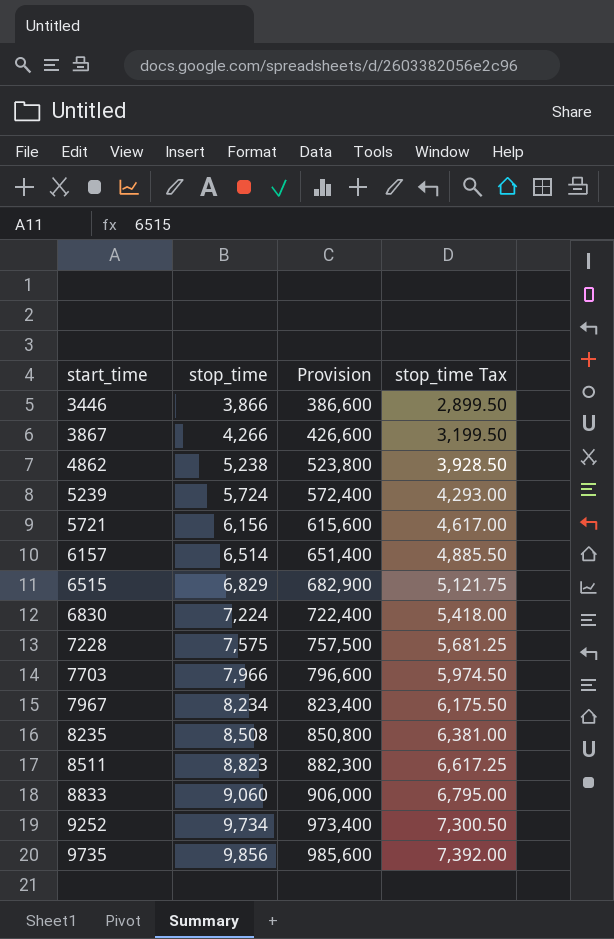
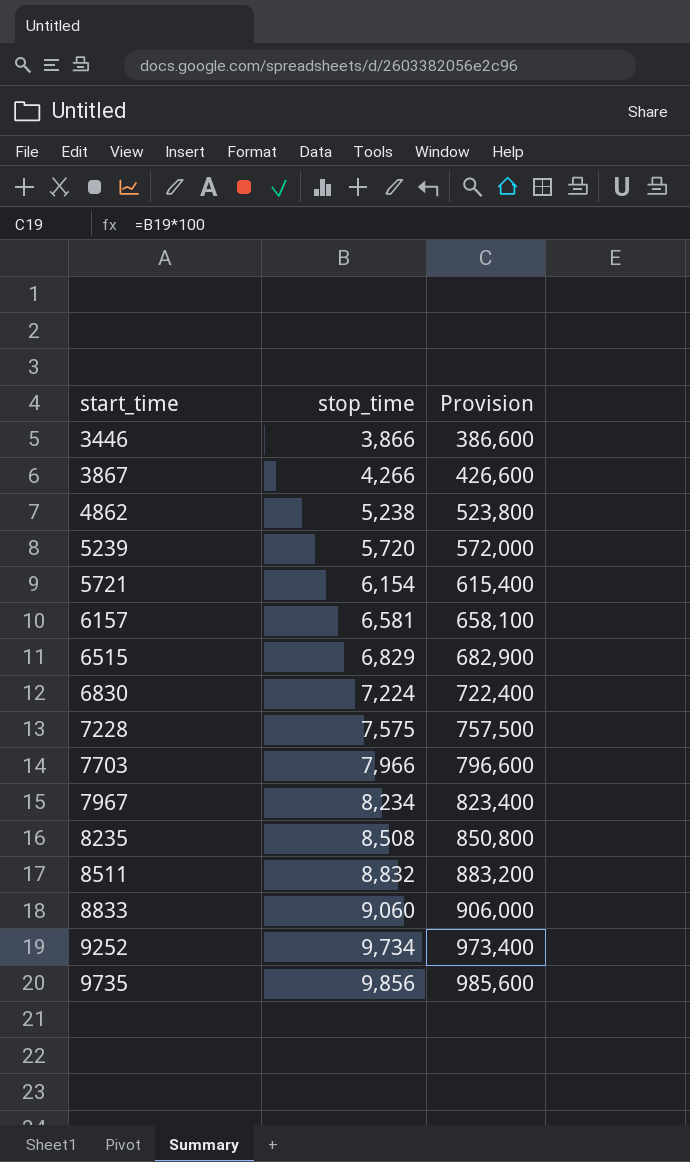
column stop_time Tax | formula: [stop_time] * 0.75 -> none
5239 | stop_time: 5,724 -> 5,720
5239 | Provision: 572,400 -> 572,000
5721 | stop_time: 6,156 -> 6,154
5721 | Provision: 615,600 -> 615,400
6157 | stop_time: 6,514 -> 6,581
6157 | Provision: 651,400 -> 658,100
8511 | stop_time: 8,823 -> 8,832
8511 | Provision: 882,300 -> 883,200

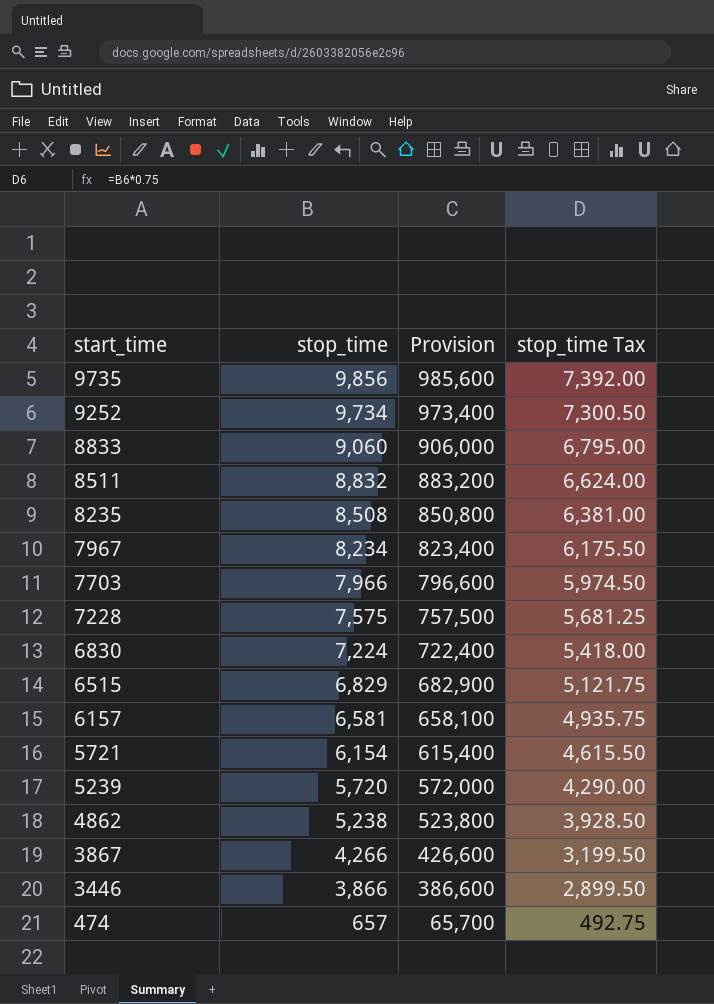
row order: start_time ascending -> start_time descending
column stop_time Tax | formula: none -> [stop_time] * 0.75
row 474: none -> 657 | 65,700 | 492.75

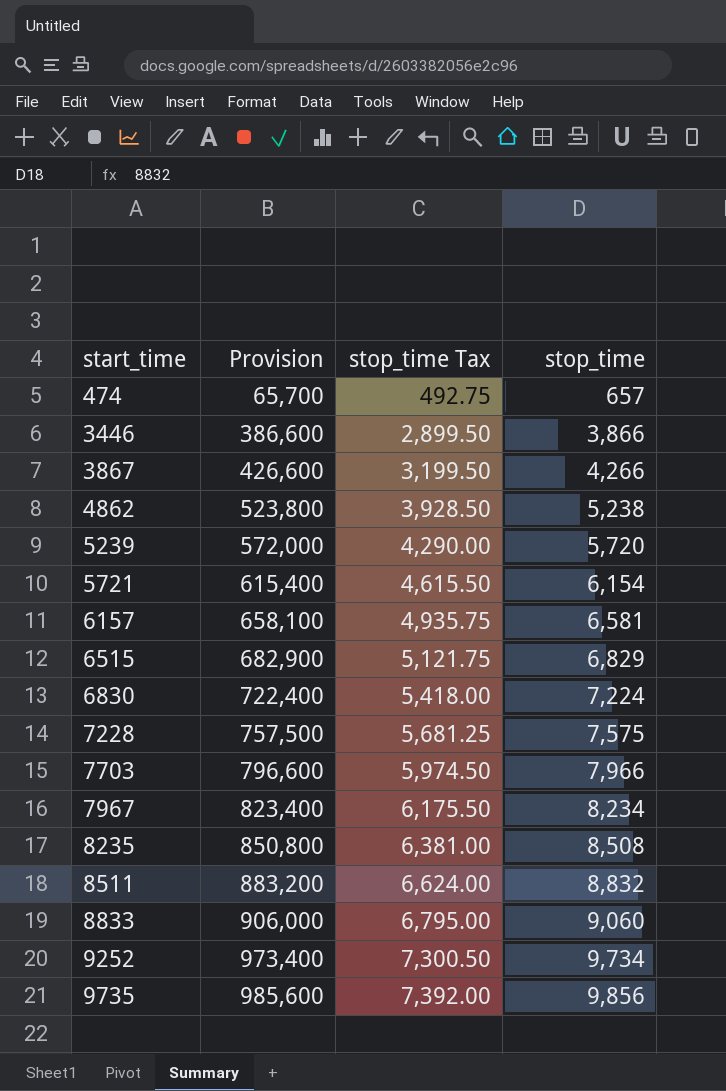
row order: start_time descending -> start_time ascending
column stop_time | position: 2 -> 4

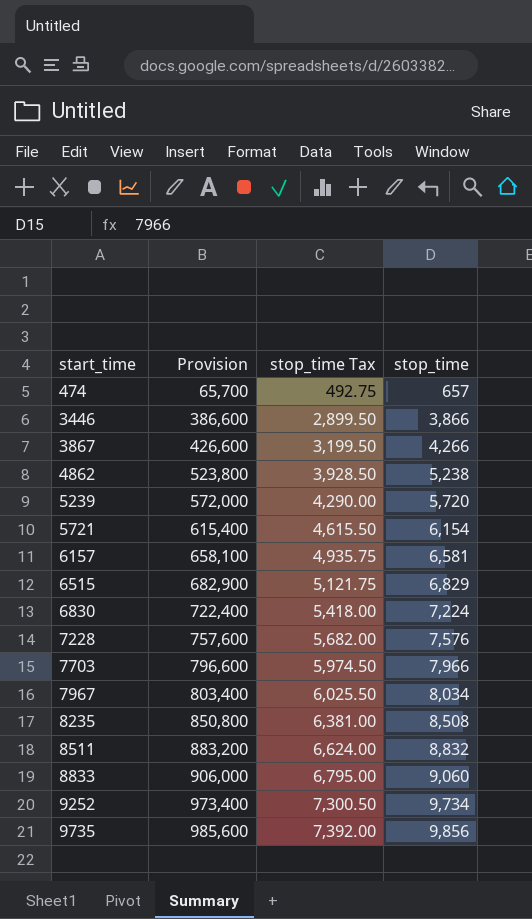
7228 | Provision: 757,500 -> 757,600
7228 | stop_time Tax: 5,681.25 -> 5,682.00
7228 | stop_time: 7,575 -> 7,576
7967 | Provision: 823,400 -> 803,400
7967 | stop_time Tax: 6,175.50 -> 6,025.50
7967 | stop_time: 8,234 -> 8,034

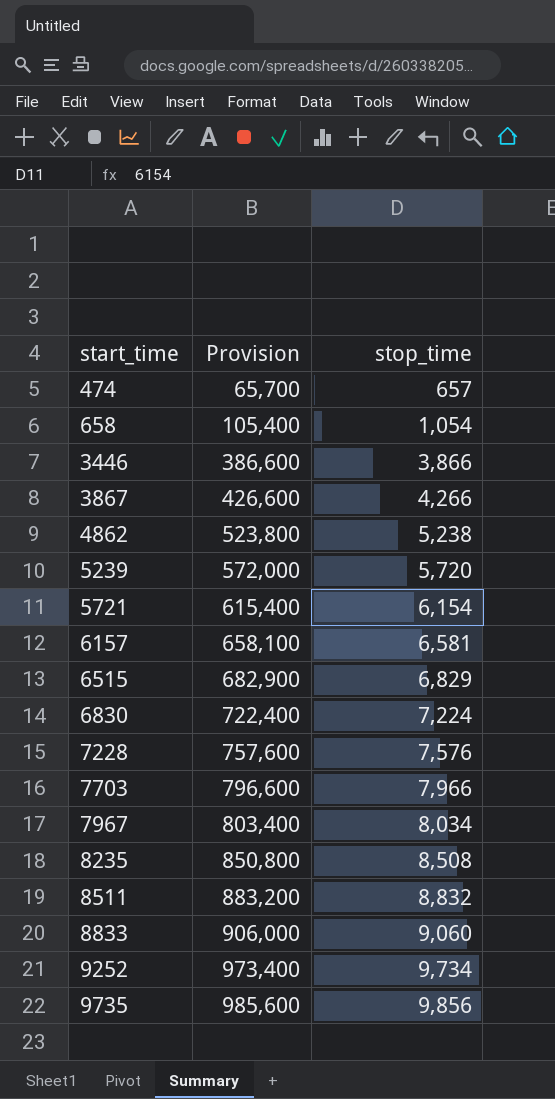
column stop_time Tax | formula: [stop_time] * 0.75 -> none
row 658: none -> 105,400 | 1,054

